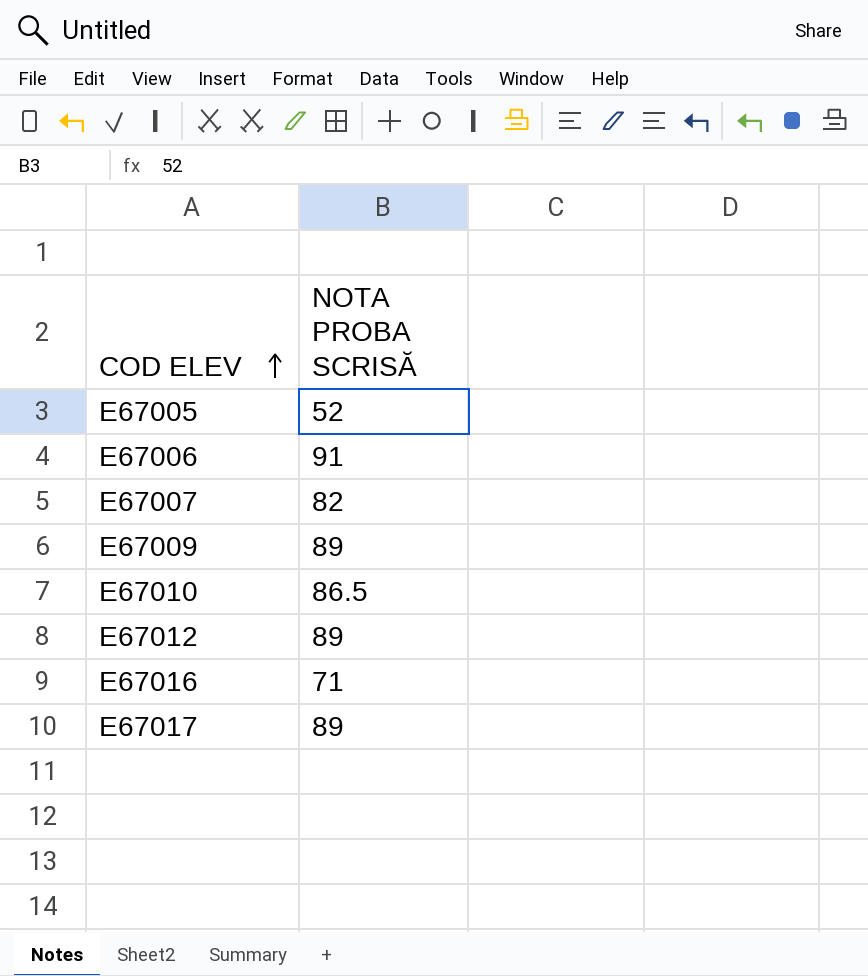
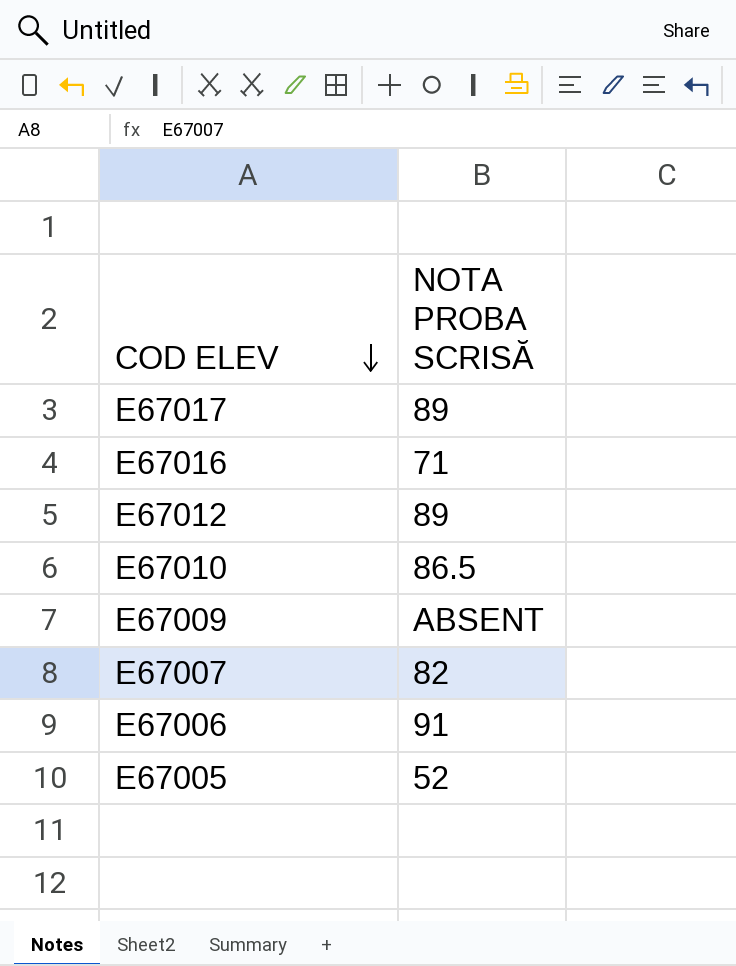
row order: COD ELEV ascending -> COD ELEV descending
E67009 | NOTA PROBA SCRISĂ: 89 -> ABSENT

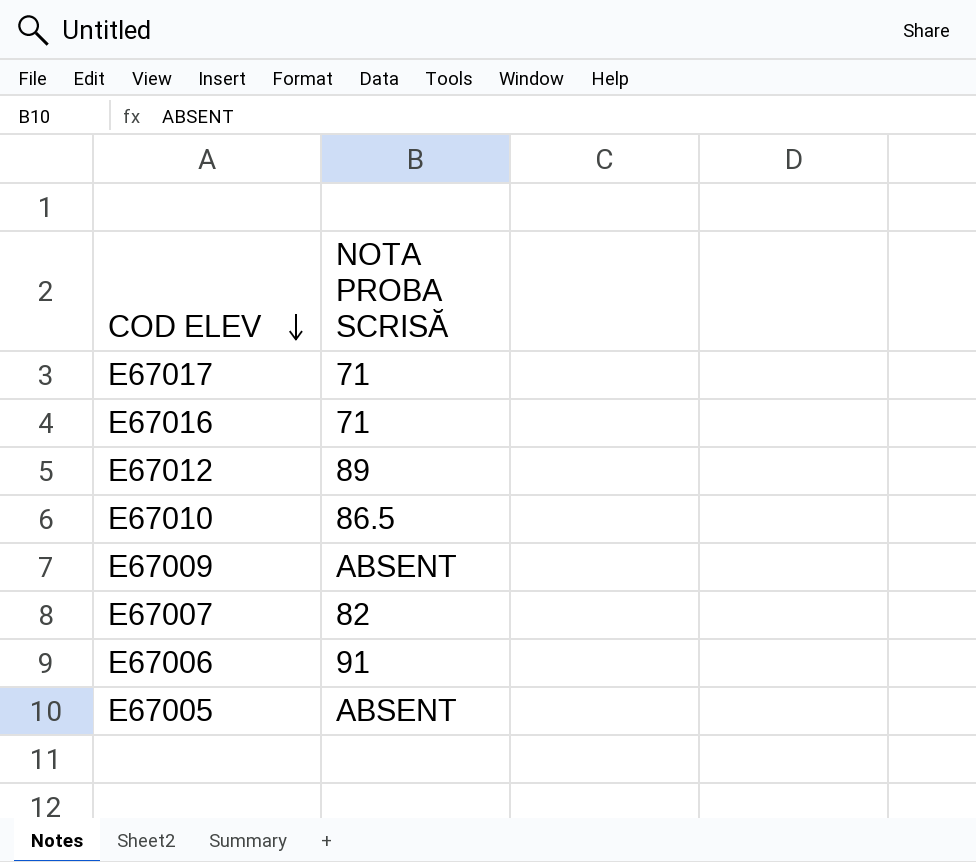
E67017 | NOTA PROBA SCRISĂ: 89 -> 71
E67005 | NOTA PROBA SCRISĂ: 52 -> ABSENT

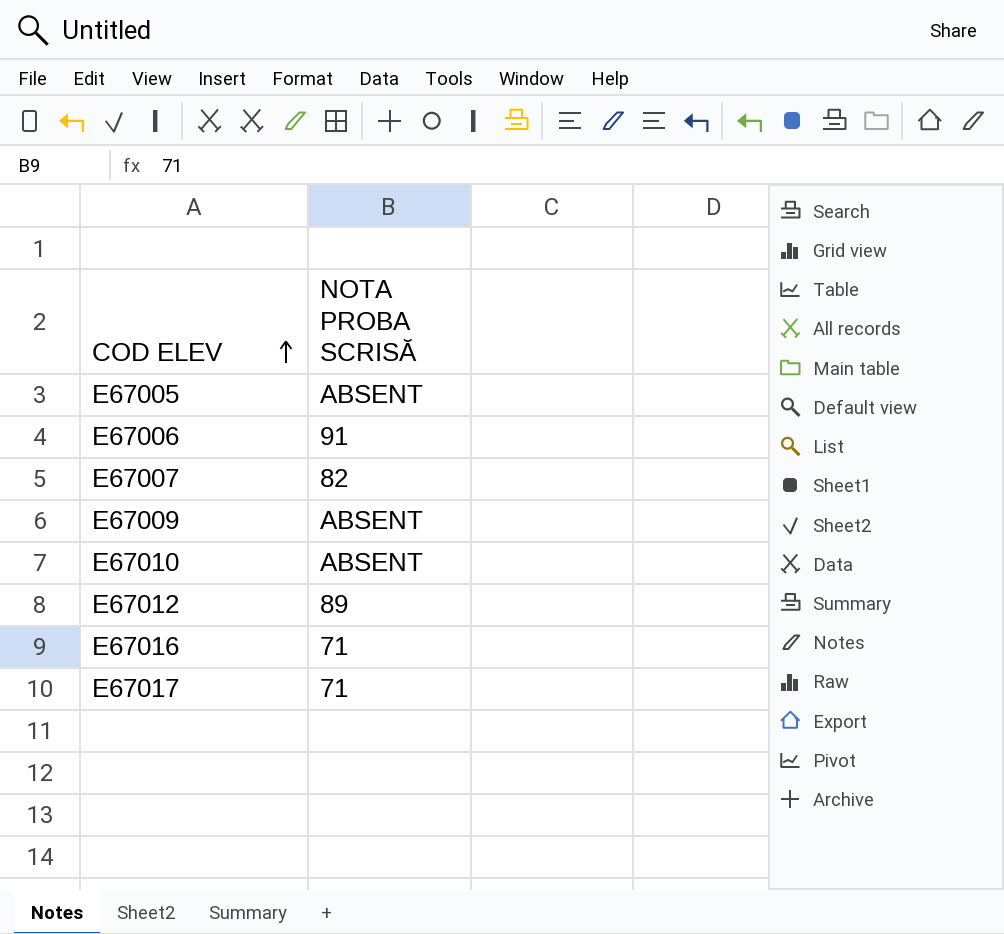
row order: COD ELEV descending -> COD ELEV ascending
E67010 | NOTA PROBA SCRISĂ: 86.5 -> ABSENT

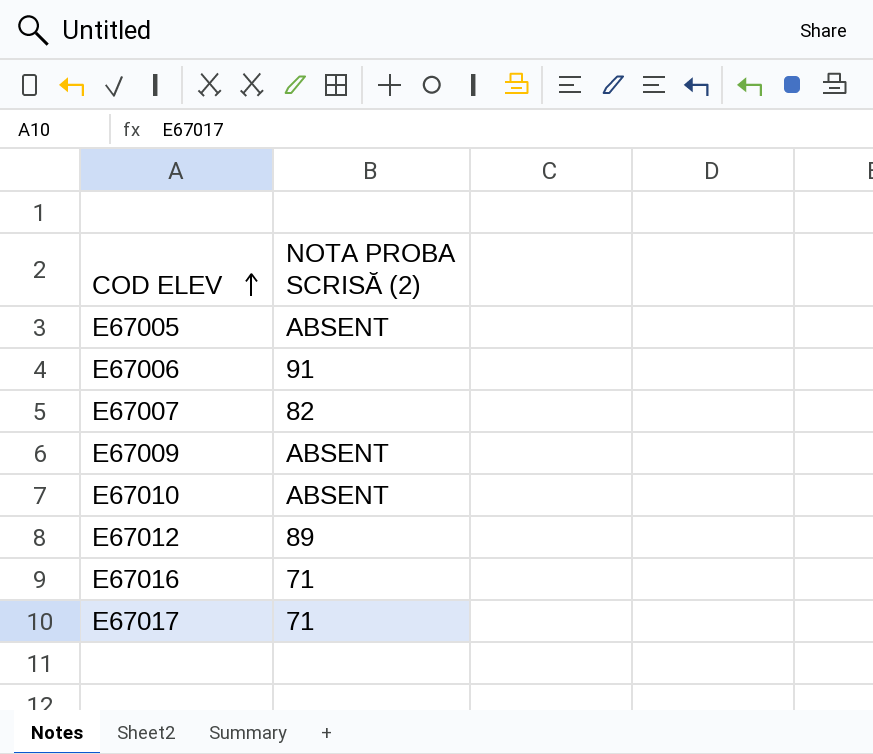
column name: NOTA PROBA SCRISĂ -> NOTA PROBA SCRISĂ (2)

